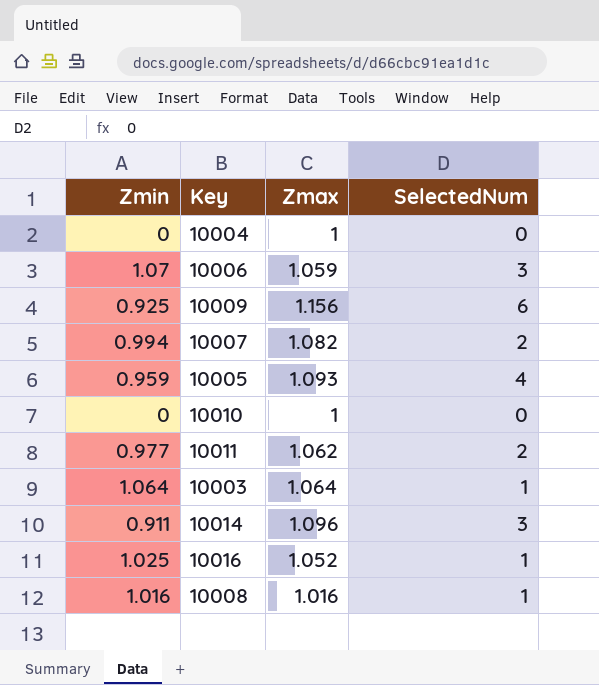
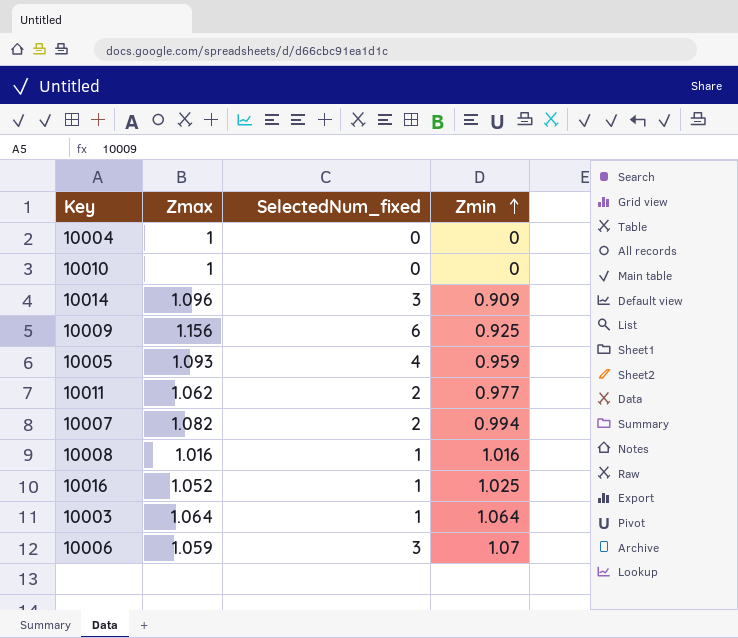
row order: none -> Zmin ascending
column name: SelectedNum -> SelectedNum_fixed
column Zmin | position: 1 -> 4
10014 | Zmin: 0.911 -> 0.909

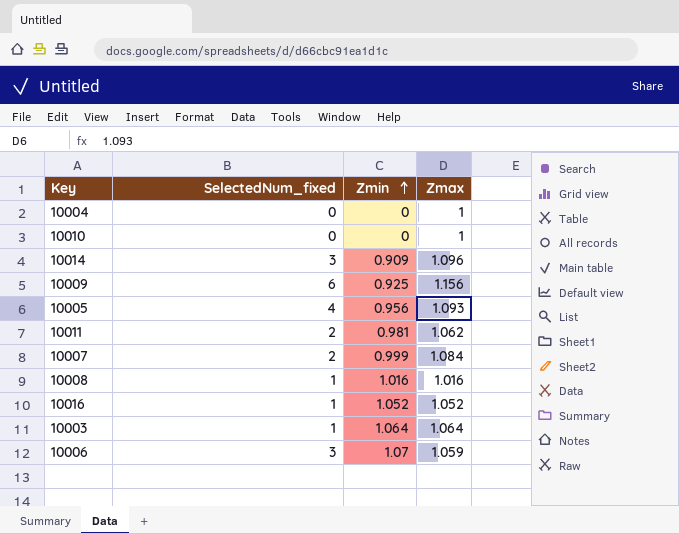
column Zmax | position: 2 -> 4
10005 | Zmin: 0.959 -> 0.956
10011 | Zmin: 0.977 -> 0.981
10007 | Zmin: 0.994 -> 0.999
10007 | Zmax: 1.082 -> 1.084
10016 | Zmin: 1.025 -> 1.052

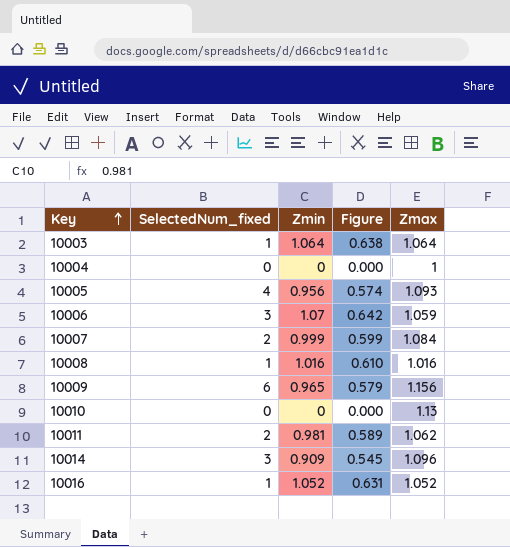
row order: Zmin ascending -> Key ascending
column Figure | formula: none -> [Zmin] * 0.6
10009 | Zmin: 0.925 -> 0.965
10010 | Zmax: 1 -> 1.13

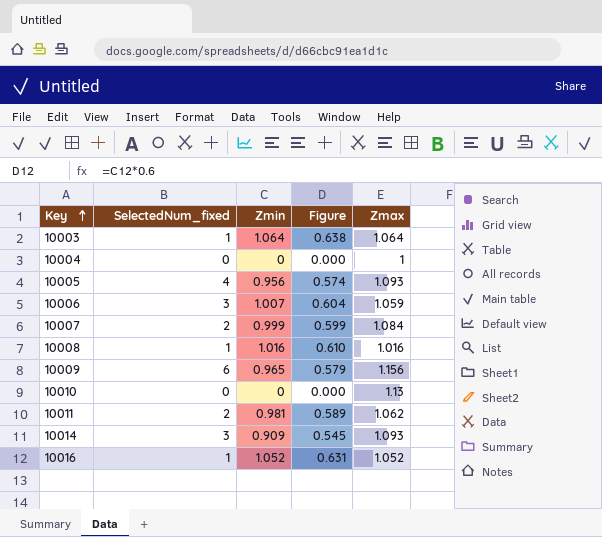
10006 | Zmin: 1.07 -> 1.007
10006 | Figure: 0.642 -> 0.604
10014 | Zmax: 1.096 -> 1.093

